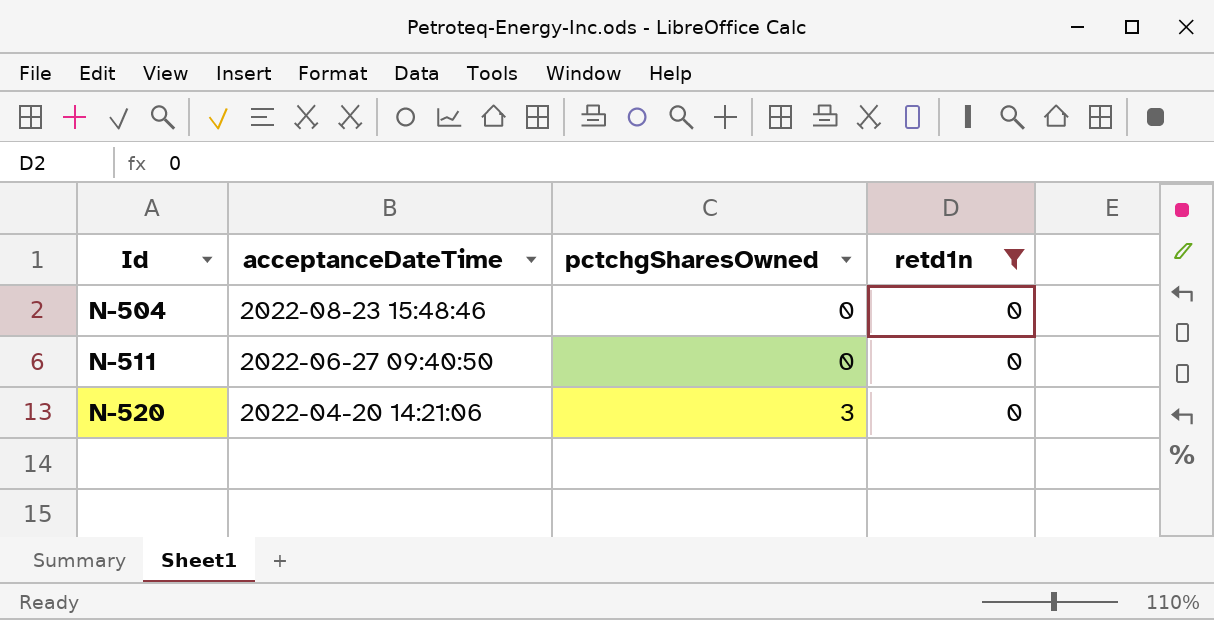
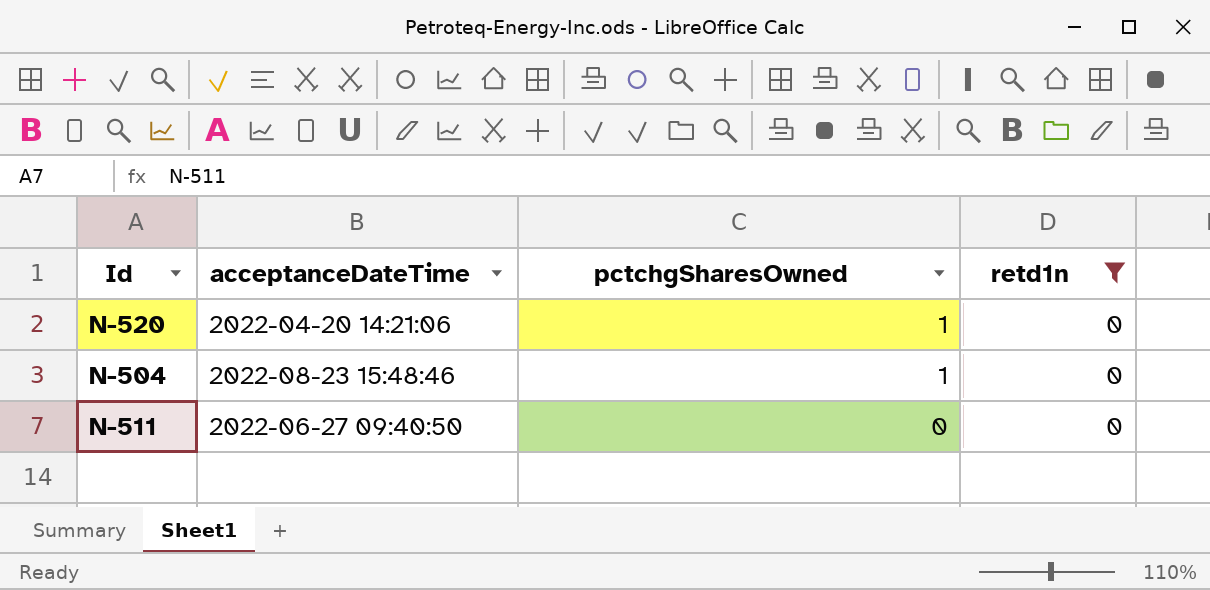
row order: Id ascending -> pctchgSharesOwned descending
N-520 | pctchgSharesOwned: 3 -> 1
N-504 | pctchgSharesOwned: 0 -> 1

